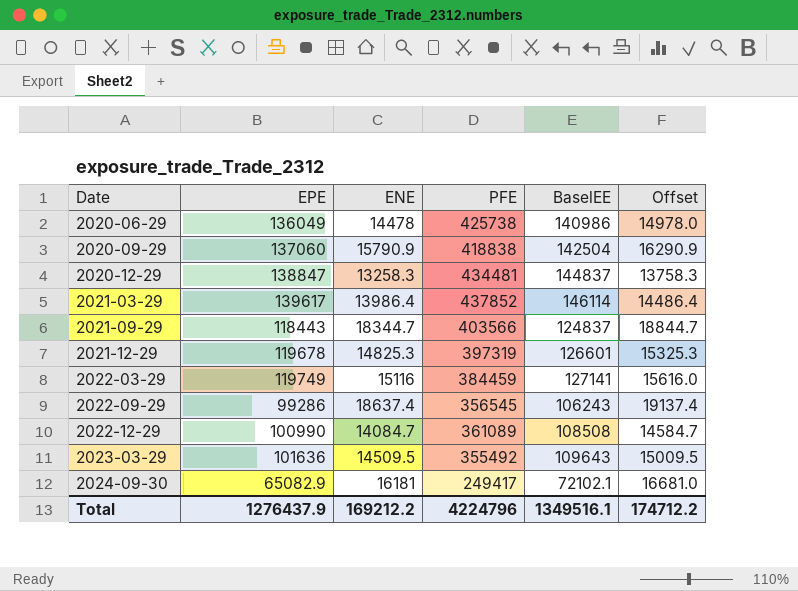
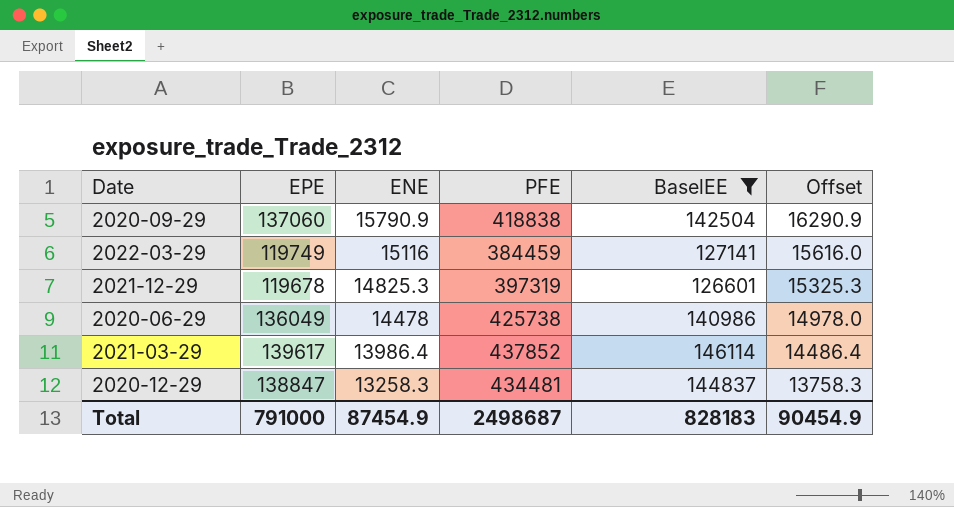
filter: none -> BaselEE >= 126601
row order: Date ascending -> ENE descending
Total | EPE: 1276437.9 -> 791000
Total | ENE: 169212.2 -> 87454.9
Total | PFE: 4224796 -> 2498687
Total | BaselEE: 1349516.1 -> 828183
Total | Offset: 174712.2 -> 90454.9

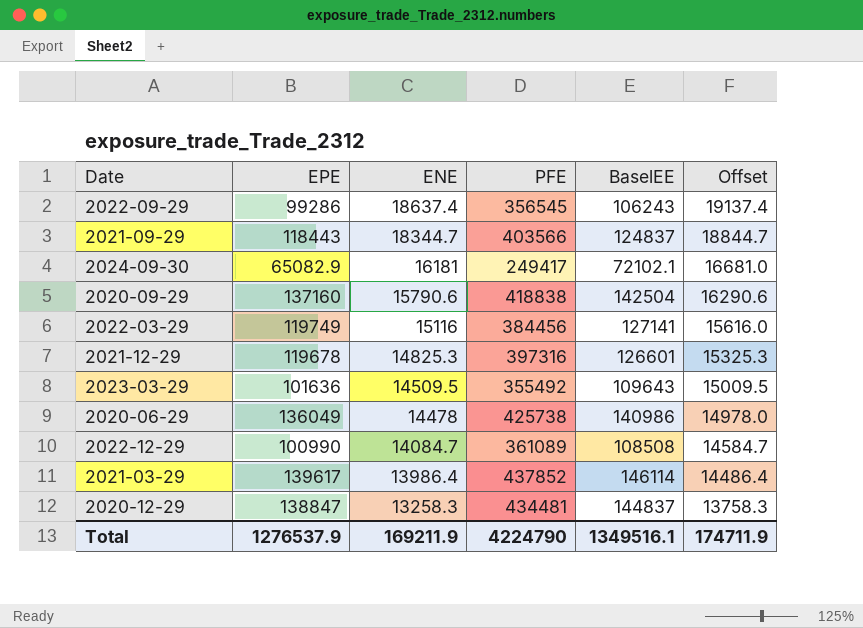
filter: BaselEE >= 126601 -> none
2020-09-29 | EPE: 137060 -> 137160
2020-09-29 | ENE: 15790.9 -> 15790.6
2020-09-29 | Offset: 16290.9 -> 16290.6
2022-03-29 | PFE: 384459 -> 384456
2021-12-29 | PFE: 397319 -> 397316
Total | EPE: 791000 -> 1276537.9
Total | ENE: 87454.9 -> 169211.9
Total | PFE: 2498687 -> 4224790
Total | BaselEE: 828183 -> 1349516.1
Total | Offset: 90454.9 -> 174711.9

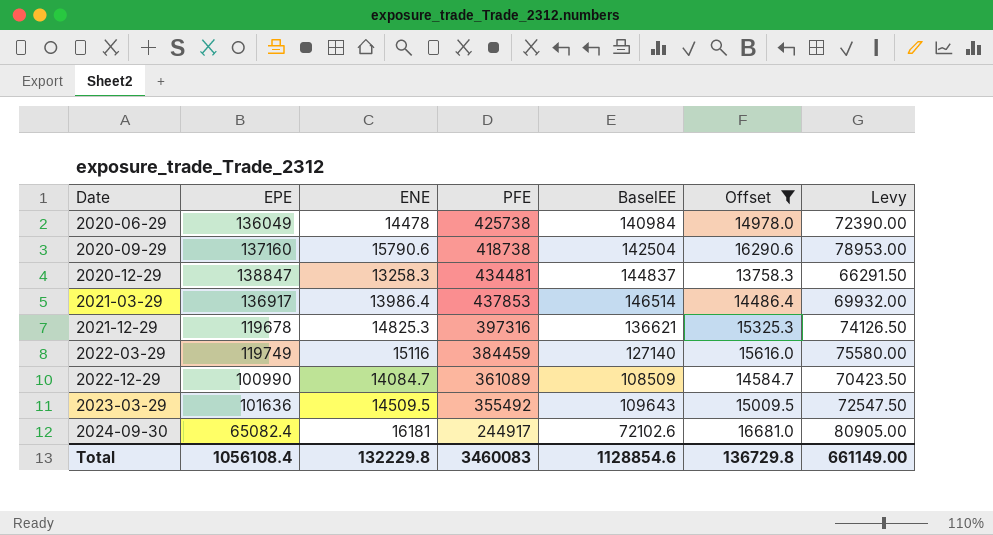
filter: none -> Offset <= 16681.0
row order: ENE descending -> Date ascending
column Levy | formula: none -> [ENE] * 5
2020-06-29 | BaselEE: 140986 -> 140984
2020-09-29 | PFE: 418838 -> 418738
2021-03-29 | EPE: 139617 -> 136917
2021-03-29 | PFE: 437852 -> 437853
2021-03-29 | BaselEE: 146114 -> 146514
2021-12-29 | BaselEE: 126601 -> 136621
2022-03-29 | PFE: 384456 -> 384459
2022-03-29 | BaselEE: 127141 -> 127140
2022-12-29 | BaselEE: 108508 -> 108509
2024-09-30 | EPE: 65082.9 -> 65082.4
2024-09-30 | PFE: 249417 -> 244917
2024-09-30 | BaselEE: 72102.1 -> 72102.6
Total | EPE: 1276537.9 -> 1056108.4
Total | ENE: 169211.9 -> 132229.8
Total | PFE: 4224790 -> 3460083
Total | BaselEE: 1349516.1 -> 1128854.6
Total | Offset: 174711.9 -> 136729.8

